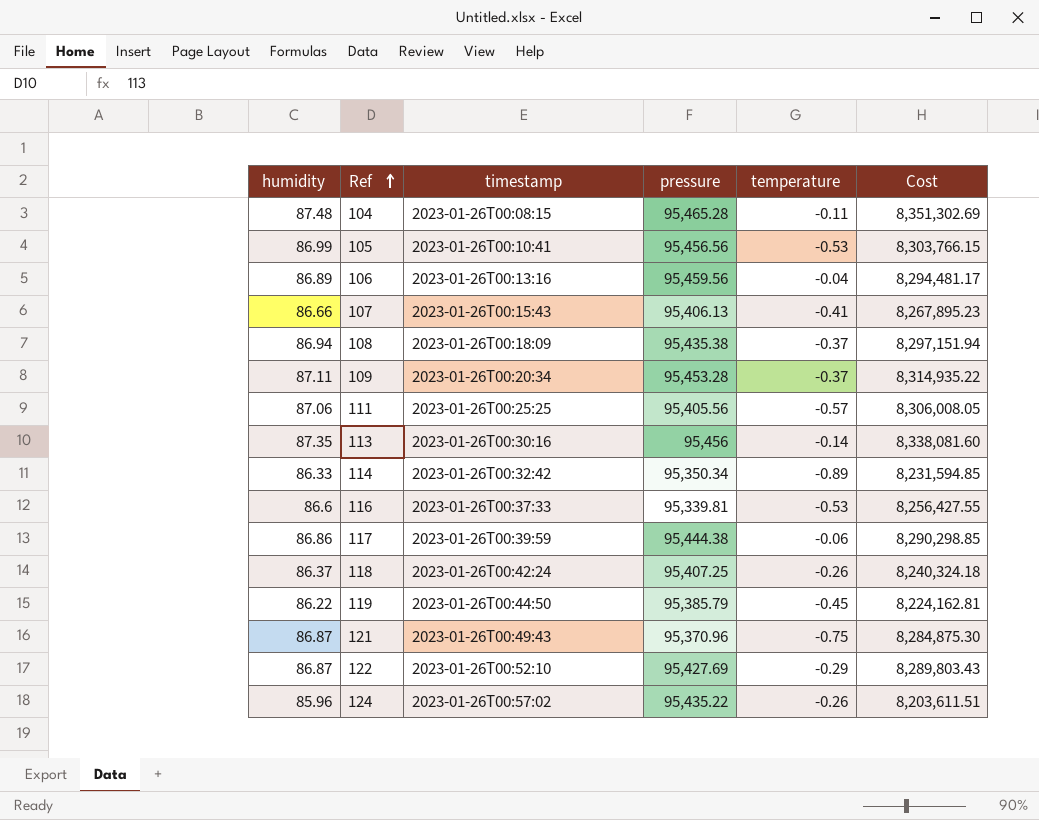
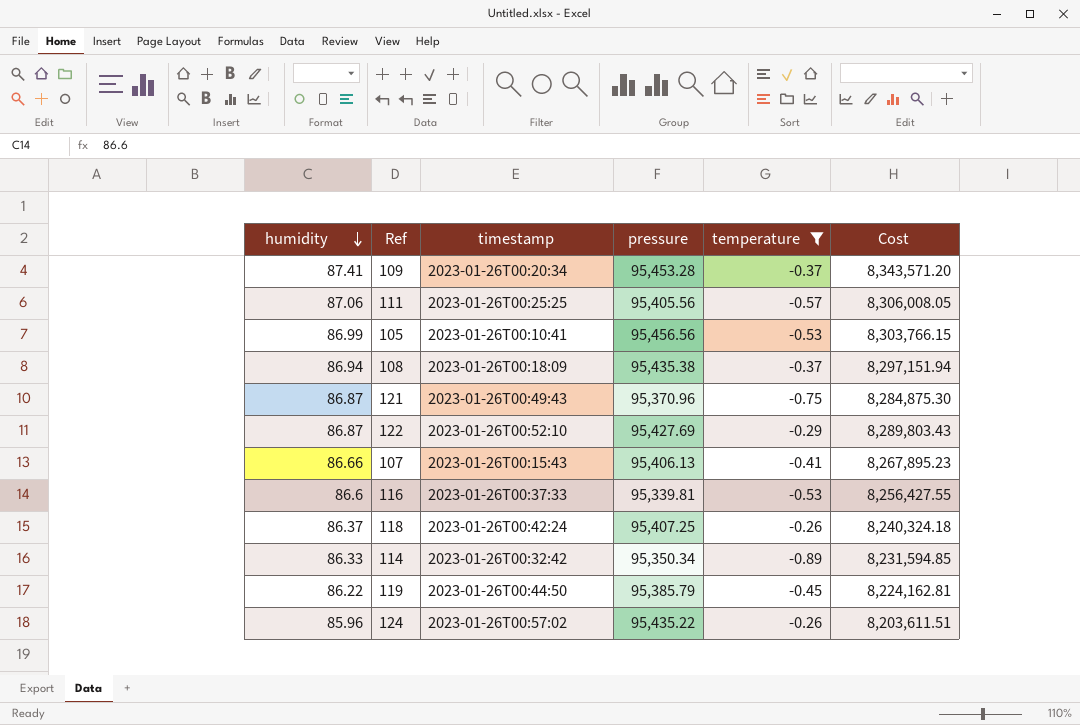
filter: none -> temperature <= -0.26
row order: Ref ascending -> humidity descending
109 | humidity: 87.11 -> 87.41
109 | Cost: 8,314,935.22 -> 8,343,571.20

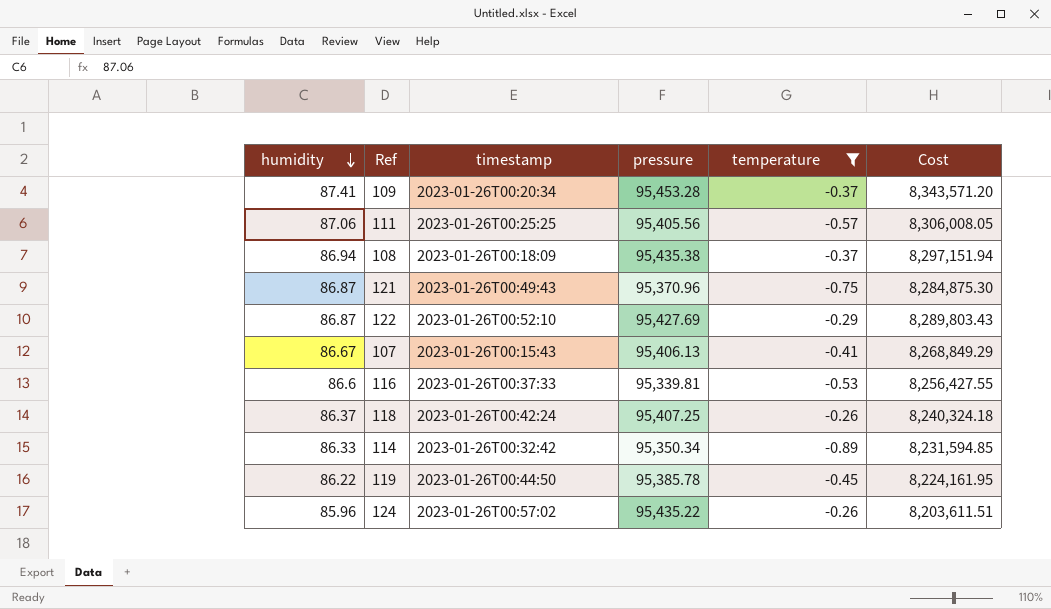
row 105: 86.99 | 2023-01-26T00:10:41 | 95,456.56 | -0.53 | 8,303,766.15 -> none
107 | humidity: 86.66 -> 86.67
107 | Cost: 8,267,895.23 -> 8,268,849.29
119 | pressure: 95,385.79 -> 95,385.78
119 | Cost: 8,224,162.81 -> 8,224,161.95

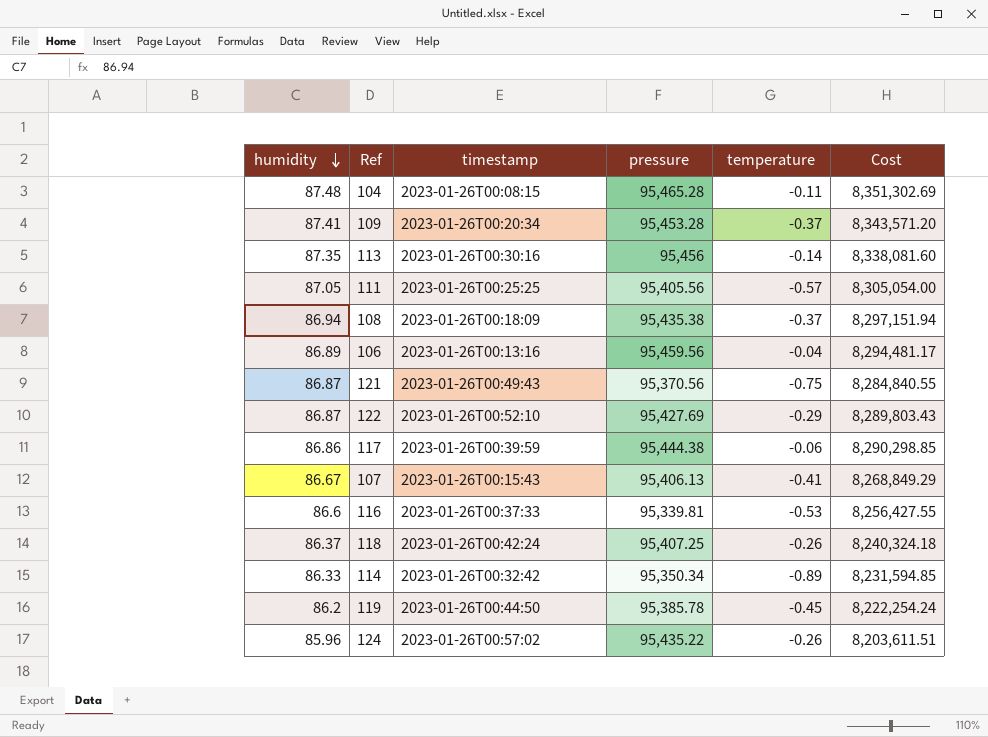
filter: temperature <= -0.26 -> none
111 | humidity: 87.06 -> 87.05
111 | Cost: 8,306,008.05 -> 8,305,054.00
121 | pressure: 95,370.96 -> 95,370.56
121 | Cost: 8,284,875.30 -> 8,284,840.55
119 | humidity: 86.22 -> 86.2
119 | Cost: 8,224,161.95 -> 8,222,254.24

